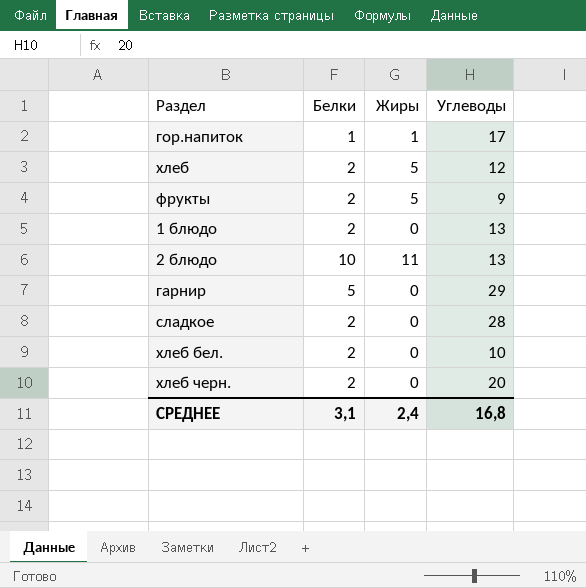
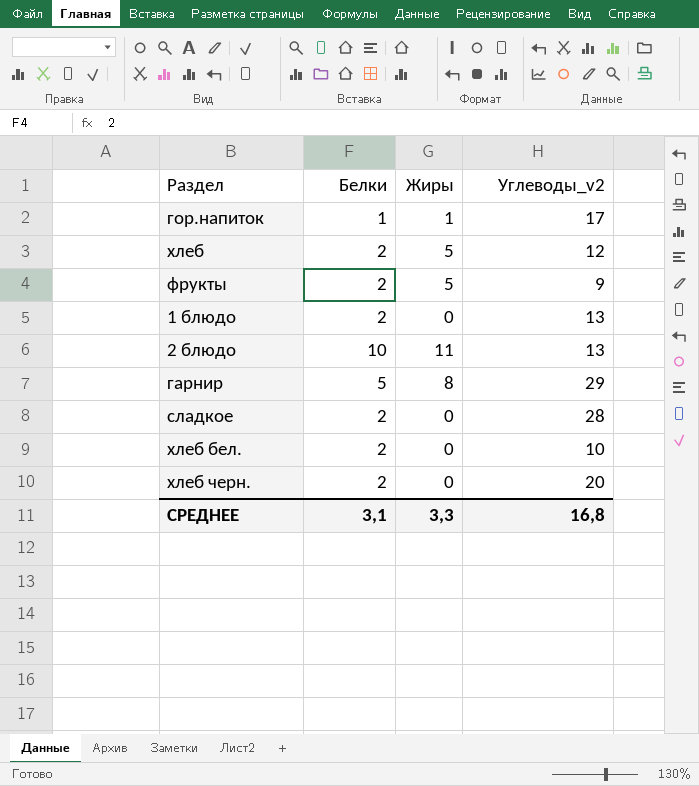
column name: Углеводы -> Углеводы_v2
гарнир | Жиры: 0 -> 8
СРЕДНЕЕ | Жиры: 2,4 -> 3,3

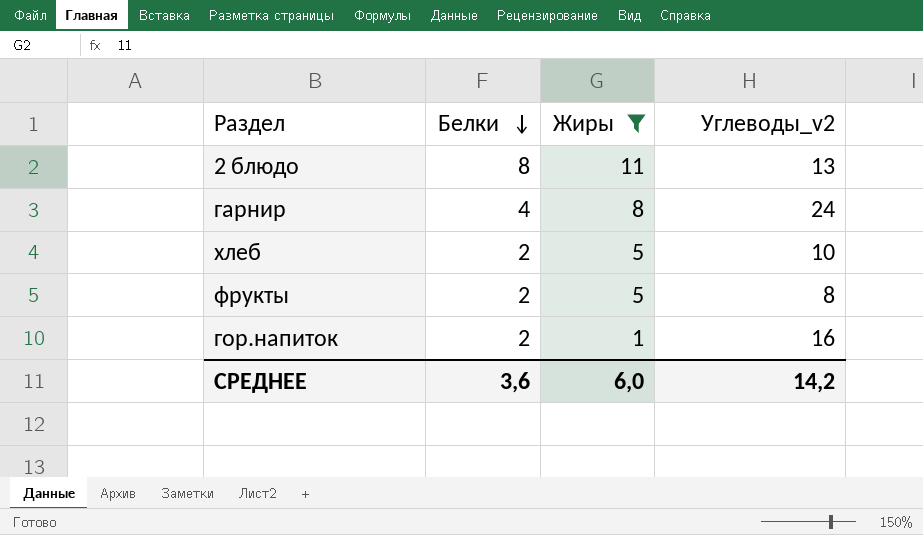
filter: none -> Жиры != 0
row order: none -> Белки descending
2 блюдо | Белки: 10 -> 8
гарнир | Белки: 5 -> 4
гарнир | Углеводы_v2: 29 -> 24
хлеб | Углеводы_v2: 12 -> 10
фрукты | Углеводы_v2: 9 -> 8
гор.напиток | Белки: 1 -> 2
гор.напиток | Углеводы_v2: 17 -> 16
СРЕДНЕЕ | Белки: 3,1 -> 3,6
СРЕДНЕЕ | Жиры: 3,3 -> 6,0
СРЕДНЕЕ | Углеводы_v2: 16,8 -> 14,2

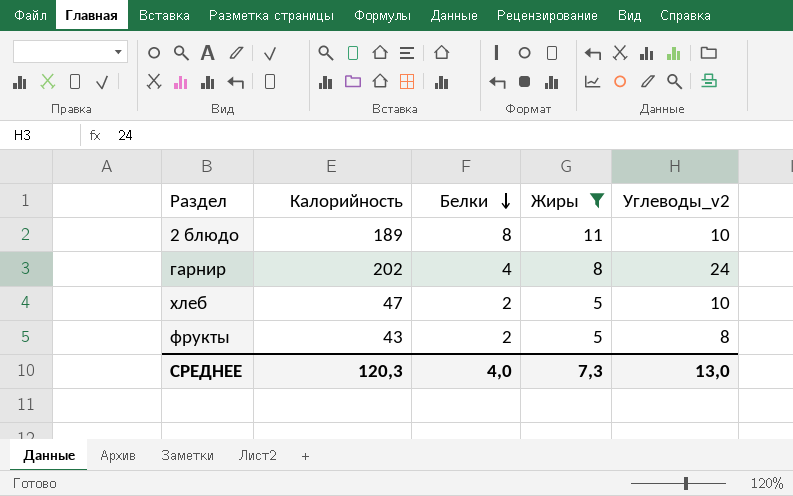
column Калорийность | position: none -> 2
row гор.напиток: 2 | 1 | 16 -> none
2 блюдо | Углеводы_v2: 13 -> 10
СРЕДНЕЕ | Белки: 3,6 -> 4,0
СРЕДНЕЕ | Жиры: 6,0 -> 7,3
СРЕДНЕЕ | Углеводы_v2: 14,2 -> 13,0

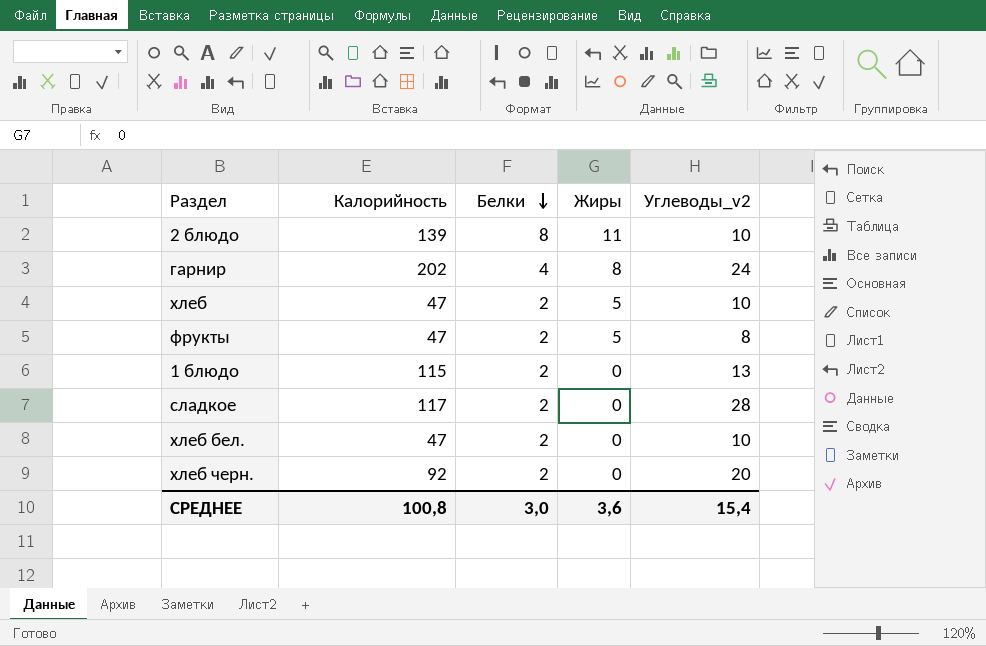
filter: Жиры != 0 -> none
2 блюдо | Калорийность: 189 -> 139
фрукты | Калорийность: 43 -> 47
СРЕДНЕЕ | Калорийность: 120,3 -> 100,8
СРЕДНЕЕ | Белки: 4,0 -> 3,0
СРЕДНЕЕ | Жиры: 7,3 -> 3,6
СРЕДНЕЕ | Углеводы_v2: 13,0 -> 15,4

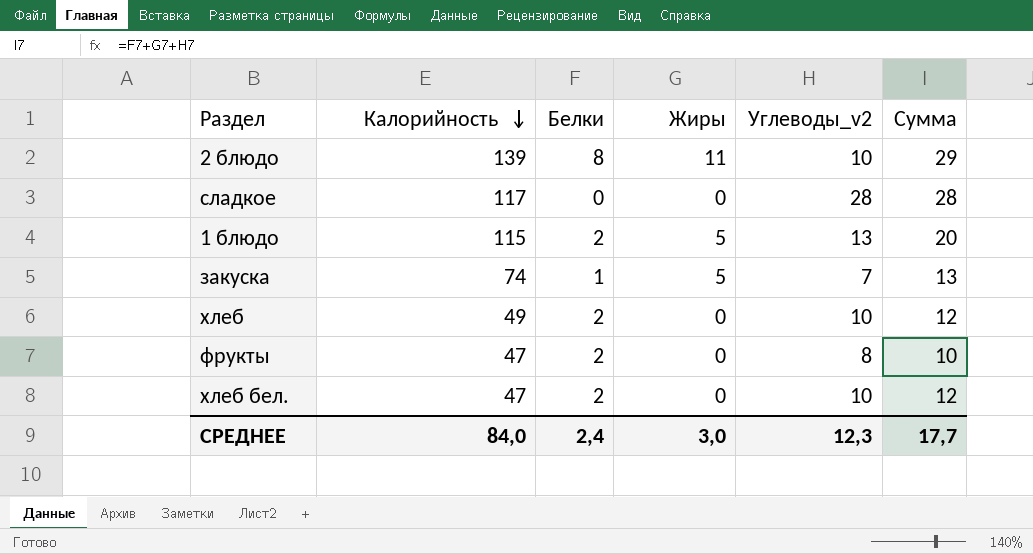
row order: Белки descending -> Калорийность descending
column Сумма | formula: none -> [Белки] + [Жиры] + [Углеводы_v2]
row гарнир: 202 | 4 | 8 | 24 -> none
row хлеб черн.: 92 | 2 | 0 | 20 -> none
сладкое | Белки: 2 -> 0
1 блюдо | Жиры: 0 -> 5
row закуска: none -> 74 | 1 | 5 | 7 | 13
хлеб | Калорийность: 47 -> 49
хлеб | Жиры: 5 -> 0
фрукты | Жиры: 5 -> 0
СРЕДНЕЕ | Калорийность: 100,8 -> 84,0
СРЕДНЕЕ | Белки: 3,0 -> 2,4
СРЕДНЕЕ | Жиры: 3,6 -> 3,0
СРЕДНЕЕ | Углеводы_v2: 15,4 -> 12,3

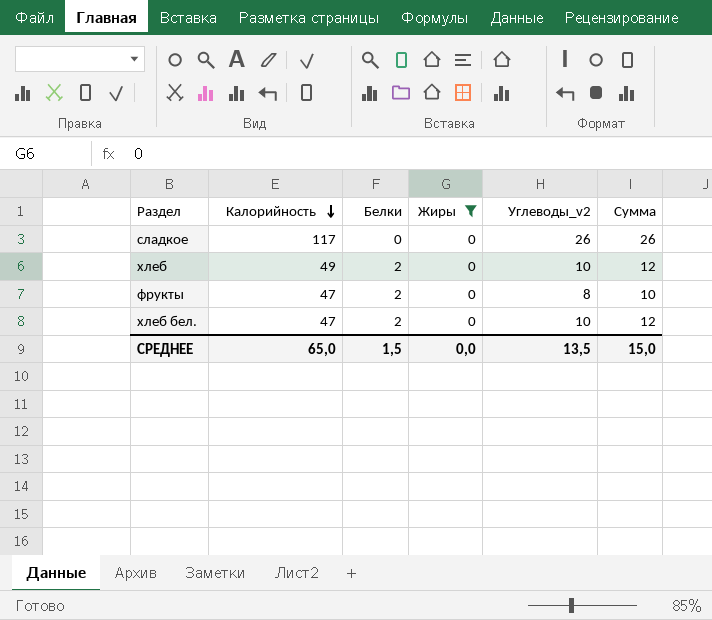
filter: none -> Жиры = 0
сладкое | Углеводы_v2: 28 -> 26
сладкое | Сумма: 28 -> 26
СРЕДНЕЕ | Калорийность: 84,0 -> 65,0
СРЕДНЕЕ | Белки: 2,4 -> 1,5
СРЕДНЕЕ | Жиры: 3,0 -> 0,0
СРЕДНЕЕ | Углеводы_v2: 12,3 -> 13,5
СРЕДНЕЕ | Сумма: 17,7 -> 15,0

